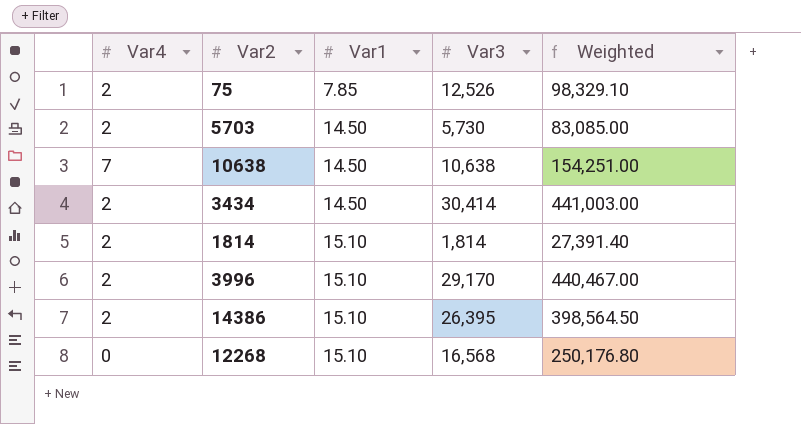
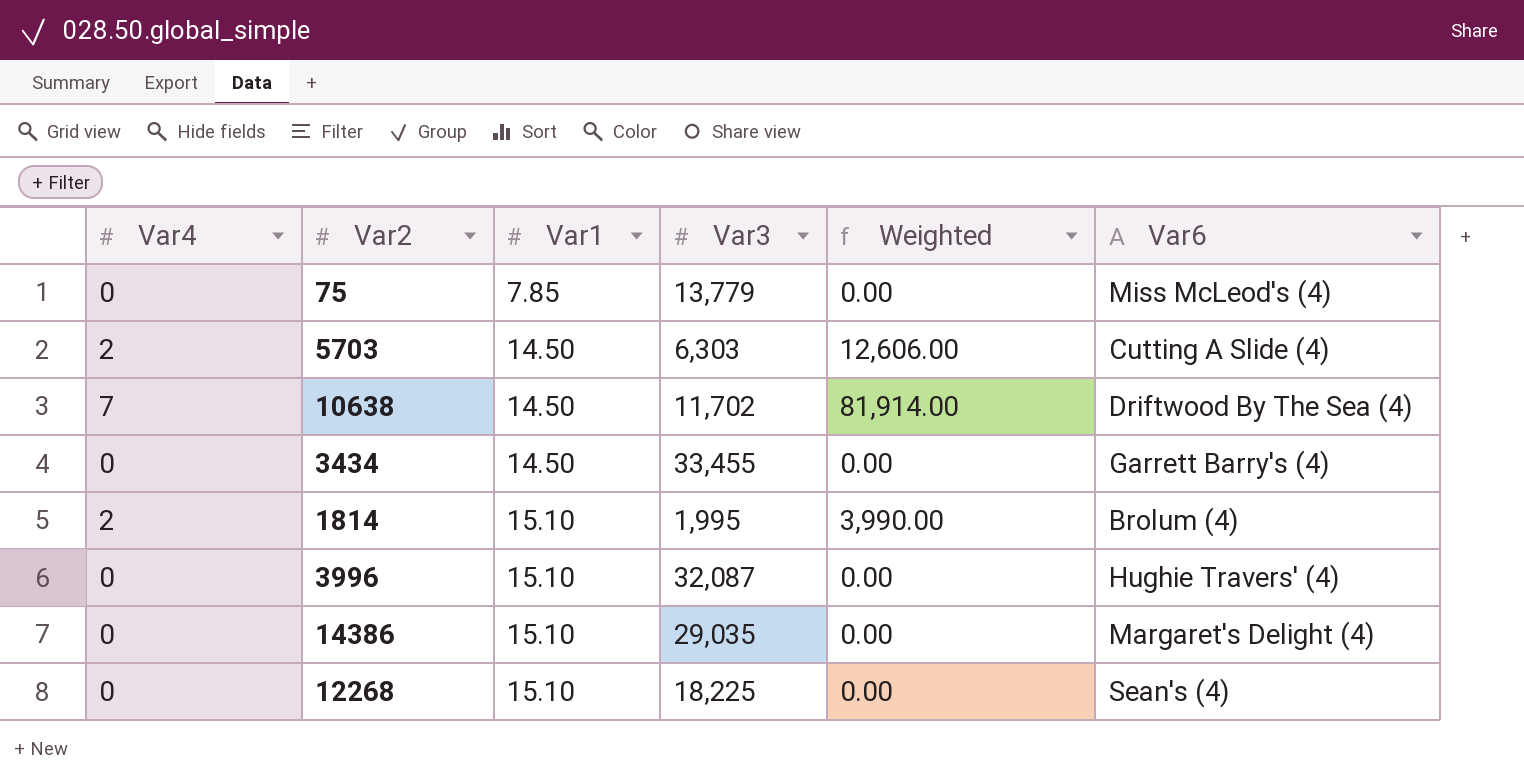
column Weighted | formula: [Var1] * [Var3] -> [Var4] * [Var3]
column Var6 | position: none -> 6
75 | Var4: 2 -> 0
75 | Var3: 12,526 -> 13,779
5703 | Var3: 5,730 -> 6,303
10638 | Var3: 10,638 -> 11,702
3434 | Var4: 2 -> 0
3434 | Var3: 30,414 -> 33,455
1814 | Var3: 1,814 -> 1,995
3996 | Var4: 2 -> 0
3996 | Var3: 29,170 -> 32,087
14386 | Var4: 2 -> 0
14386 | Var3: 26,395 -> 29,035
12268 | Var3: 16,568 -> 18,225

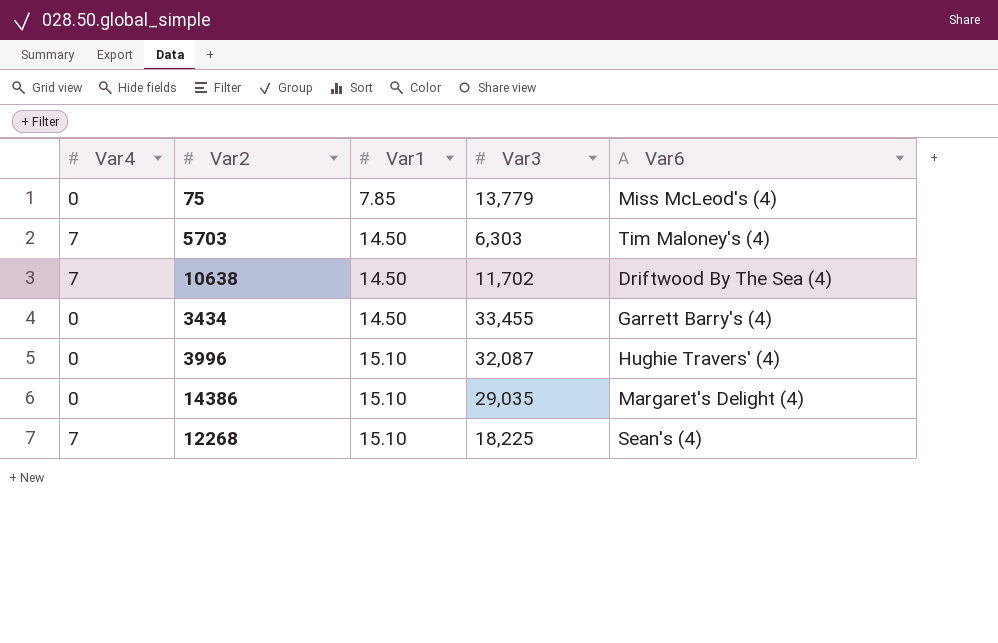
column Weighted | formula: [Var4] * [Var3] -> none
row 1814: 2 | 15.10 | 1,995 | 3,990.00 | Brolum (4) -> none
5703 | Var4: 2 -> 7
5703 | Var6: Cutting A Slide (4) -> Tim Maloney's (4)
12268 | Var4: 0 -> 7

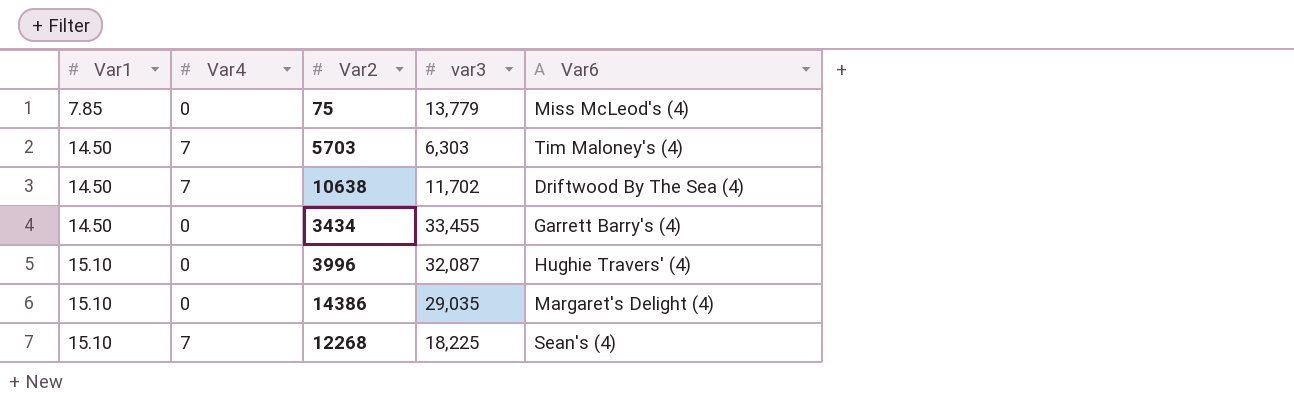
column Var1 | position: 3 -> 1
column name: Var3 -> var3

